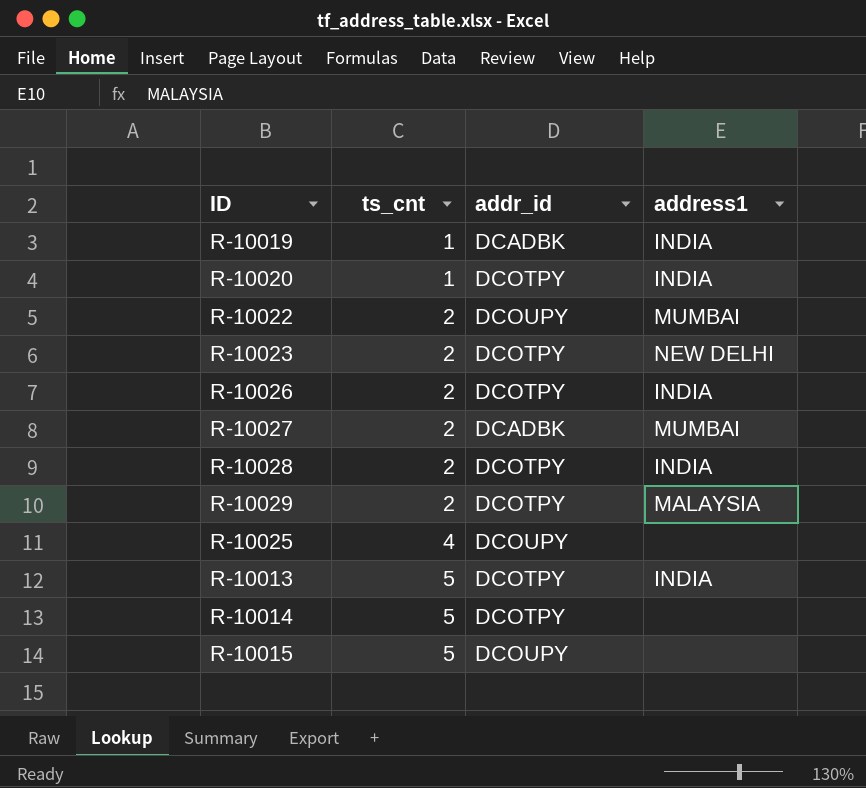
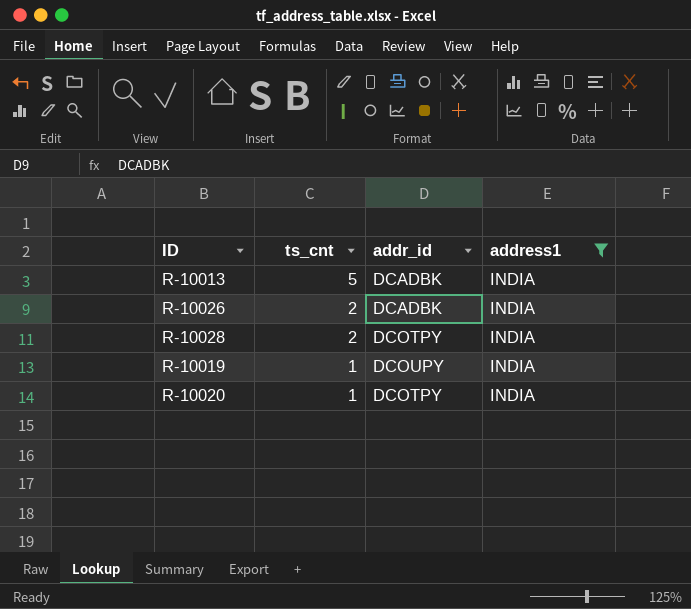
filter: none -> address1 = INDIA
row order: ts_cnt ascending -> ts_cnt descending
R-10013 | addr_id: DCOTPY -> DCADBK
R-10026 | addr_id: DCOTPY -> DCADBK
R-10019 | addr_id: DCADBK -> DCOUPY

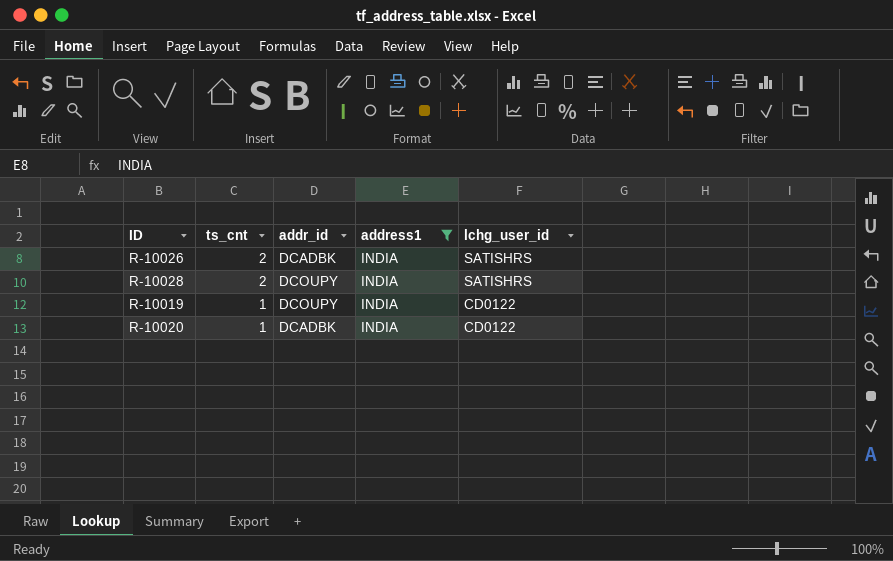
column lchg_user_id | position: none -> 5
row R-10013: 5 | DCADBK | INDIA -> none
R-10028 | addr_id: DCOTPY -> DCOUPY
R-10020 | addr_id: DCOTPY -> DCADBK

